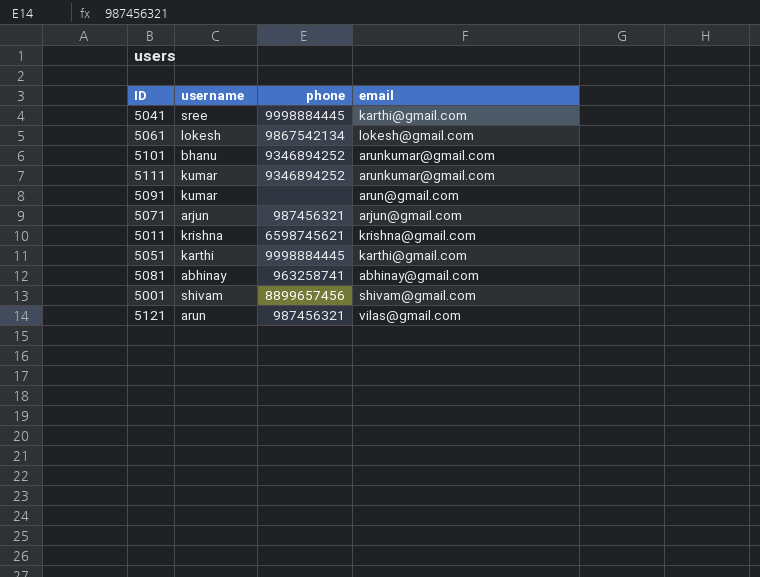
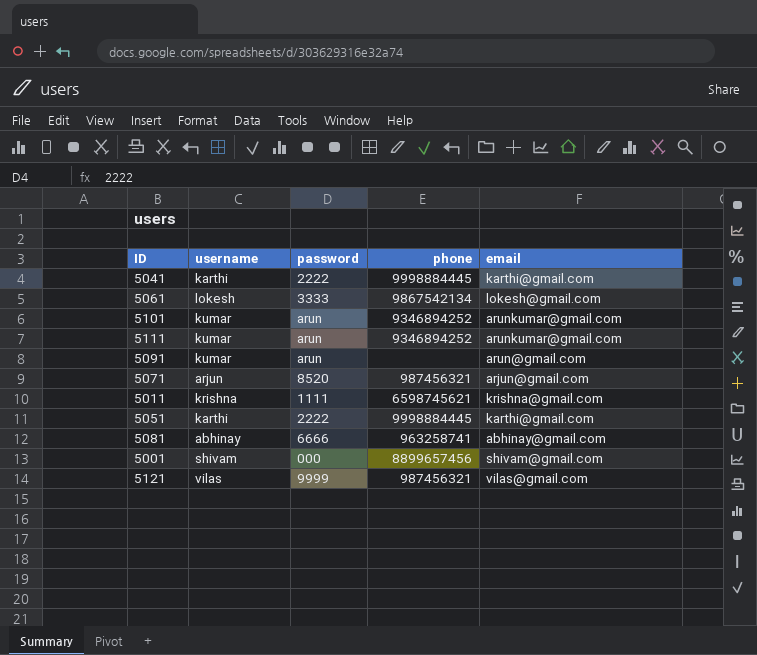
column password | position: none -> 3
5041 | username: sree -> karthi
5101 | username: bhanu -> kumar
5121 | username: arun -> vilas

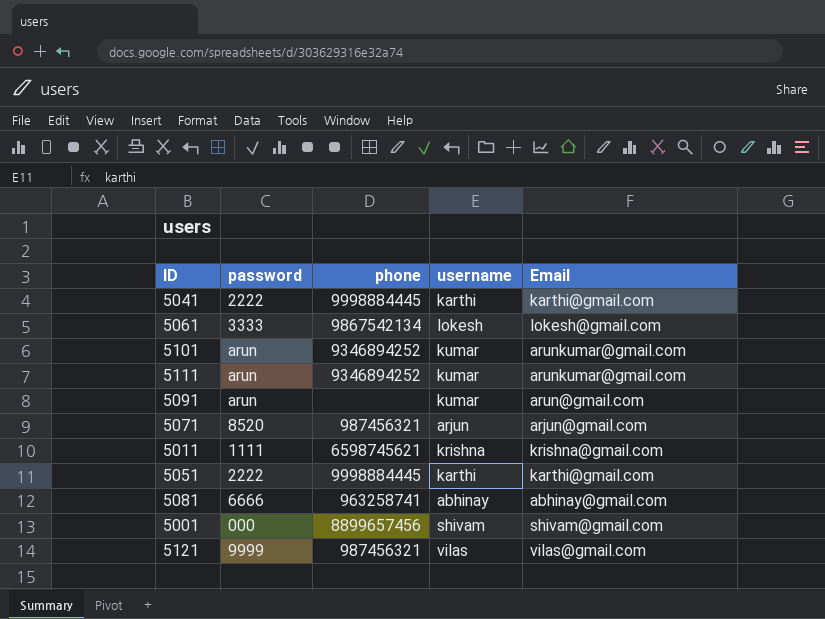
column username | position: 2 -> 4
column name: email -> Email

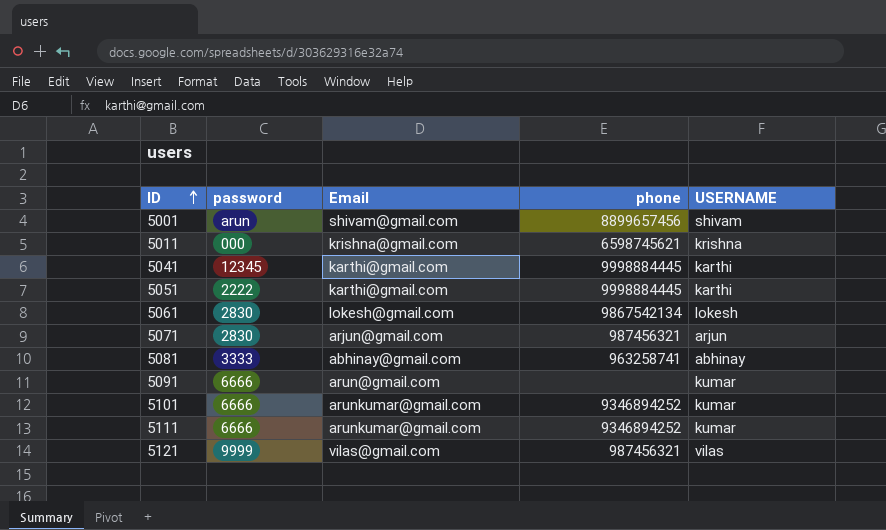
row order: none -> ID ascending
column Email | position: 5 -> 3
column name: username -> USERNAME
5001 | password: 000 -> arun
5011 | password: 1111 -> 000
5041 | password: 2222 -> 12345
5061 | password: 3333 -> 2830
5071 | password: 8520 -> 2830
5081 | password: 6666 -> 3333
5091 | password: arun -> 6666
5101 | password: arun -> 6666
5111 | password: arun -> 6666

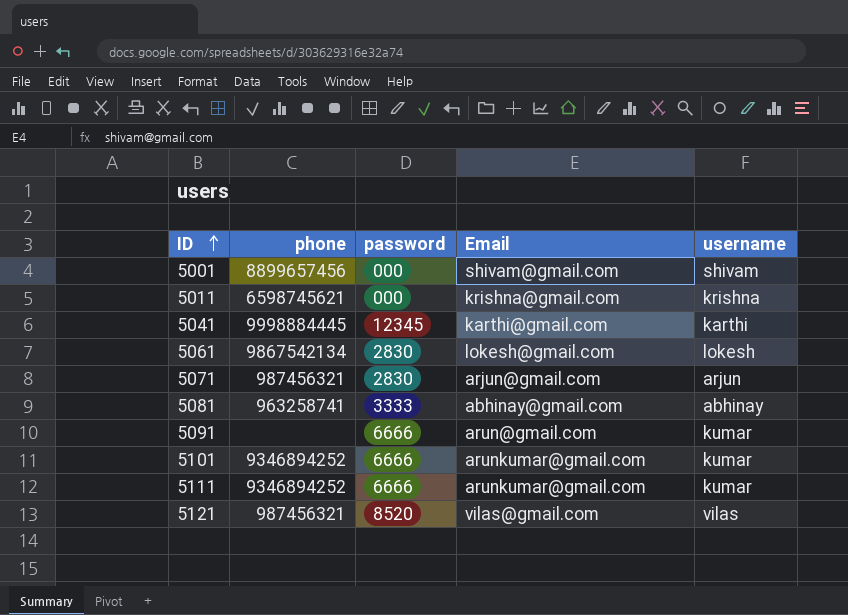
column phone | position: 4 -> 2
column name: USERNAME -> username
row 5051: 2222 | karthi@gmail.com | 9998884445 | karthi -> none
5001 | password: arun -> 000
5121 | password: 9999 -> 8520

